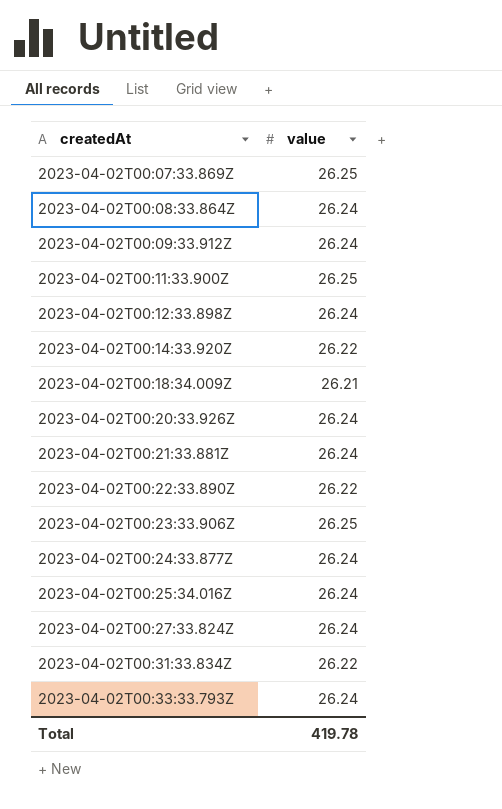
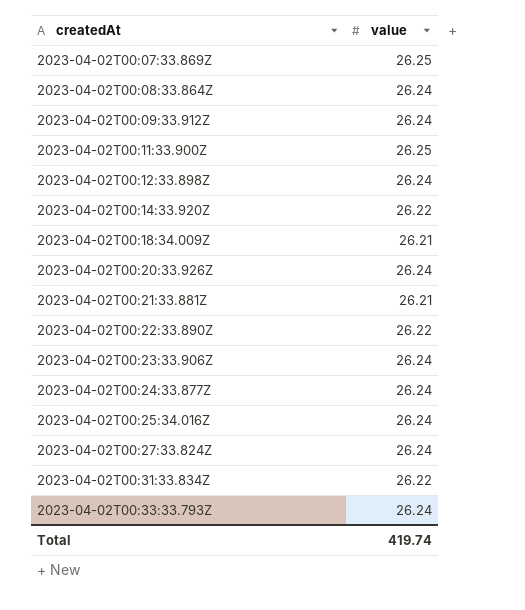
2023-04-02T00:21:33.881Z | value: 26.24 -> 26.21
2023-04-02T00:23:33.906Z | value: 26.25 -> 26.24
Total | value: 419.78 -> 419.74

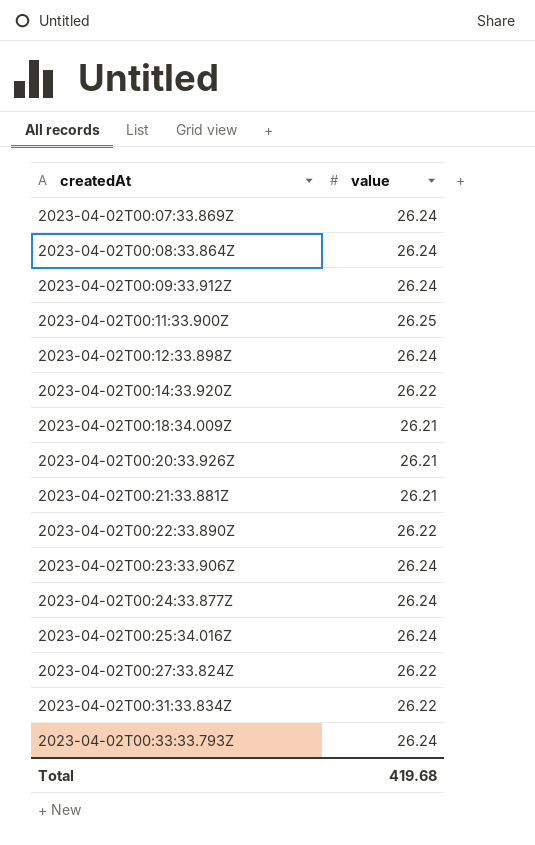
2023-04-02T00:07:33.869Z | value: 26.25 -> 26.24
2023-04-02T00:20:33.926Z | value: 26.24 -> 26.21
2023-04-02T00:27:33.824Z | value: 26.24 -> 26.22
Total | value: 419.74 -> 419.68

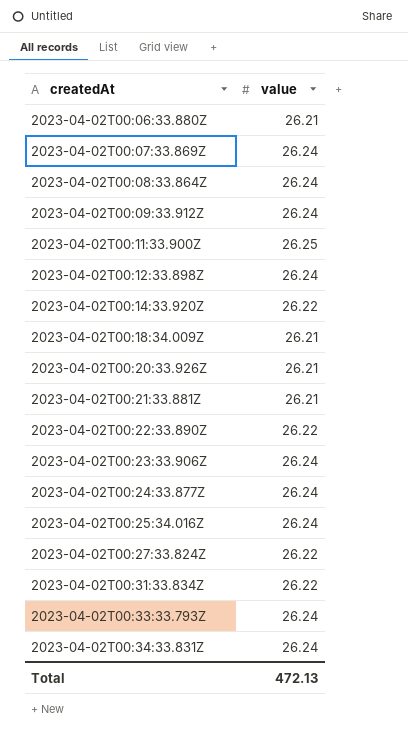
row 2023-04-02T00:06:33.880Z: none -> 26.21
row 2023-04-02T00:34:33.831Z: none -> 26.24
Total | value: 419.68 -> 472.13

